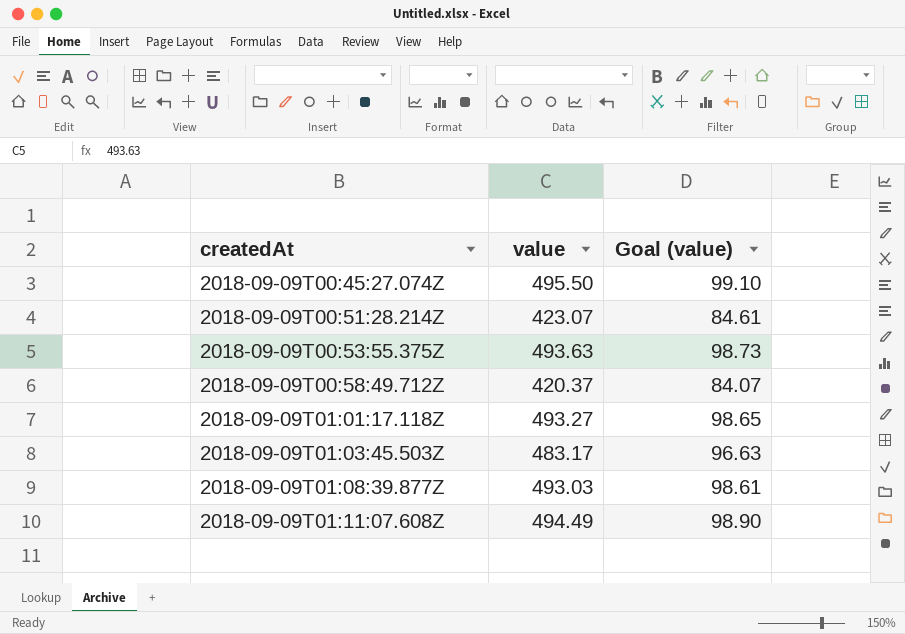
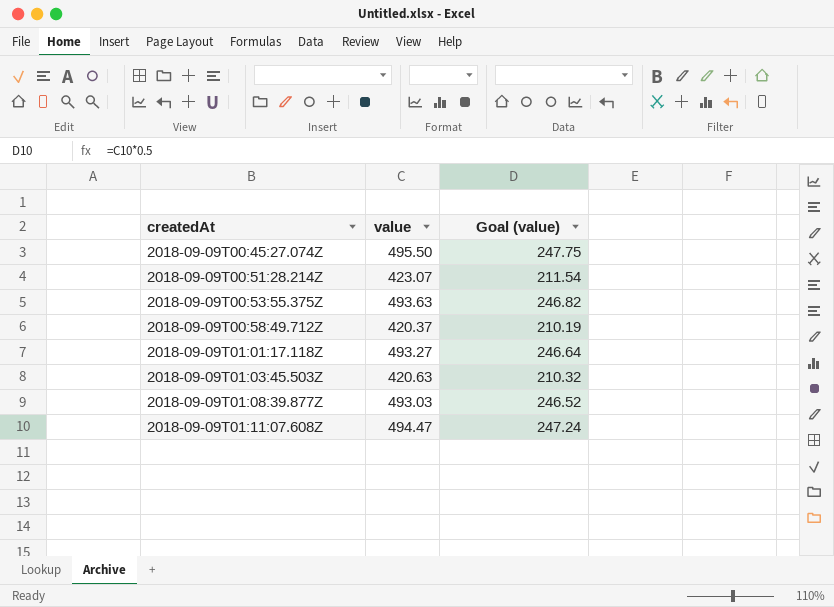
column Goal (value) | formula: [value] * 0.2 -> [value] * 0.5
2018-09-09T01:03:45.503Z | value: 483.17 -> 420.63
2018-09-09T01:11:07.608Z | value: 494.49 -> 494.47

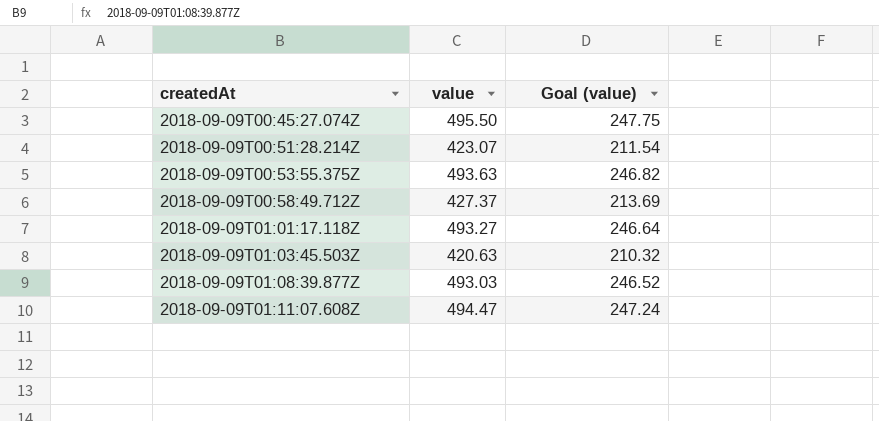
2018-09-09T00:58:49.712Z | value: 420.37 -> 427.37
2018-09-09T00:58:49.712Z | Goal (value): 210.19 -> 213.69

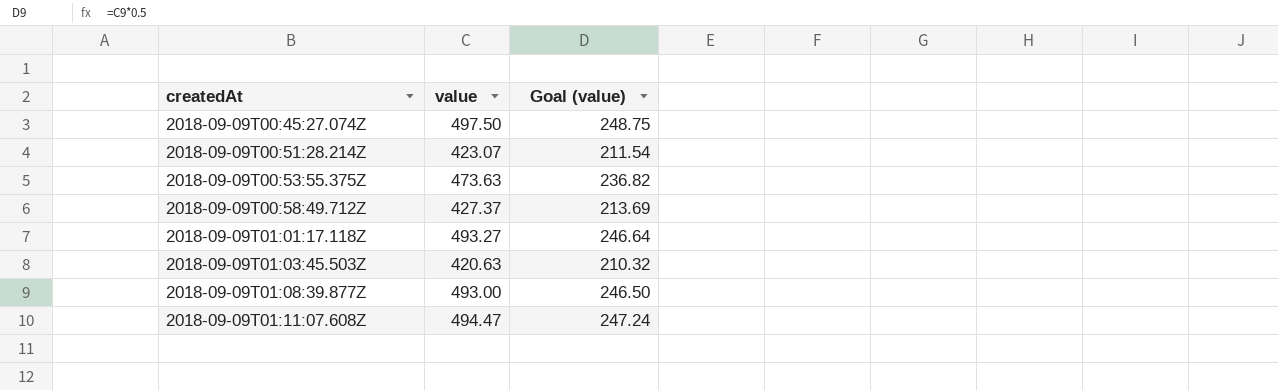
2018-09-09T00:45:27.074Z | value: 495.50 -> 497.50
2018-09-09T00:45:27.074Z | Goal (value): 247.75 -> 248.75
2018-09-09T00:53:55.375Z | value: 493.63 -> 473.63
2018-09-09T00:53:55.375Z | Goal (value): 246.82 -> 236.82
2018-09-09T01:08:39.877Z | value: 493.03 -> 493.00
2018-09-09T01:08:39.877Z | Goal (value): 246.52 -> 246.50

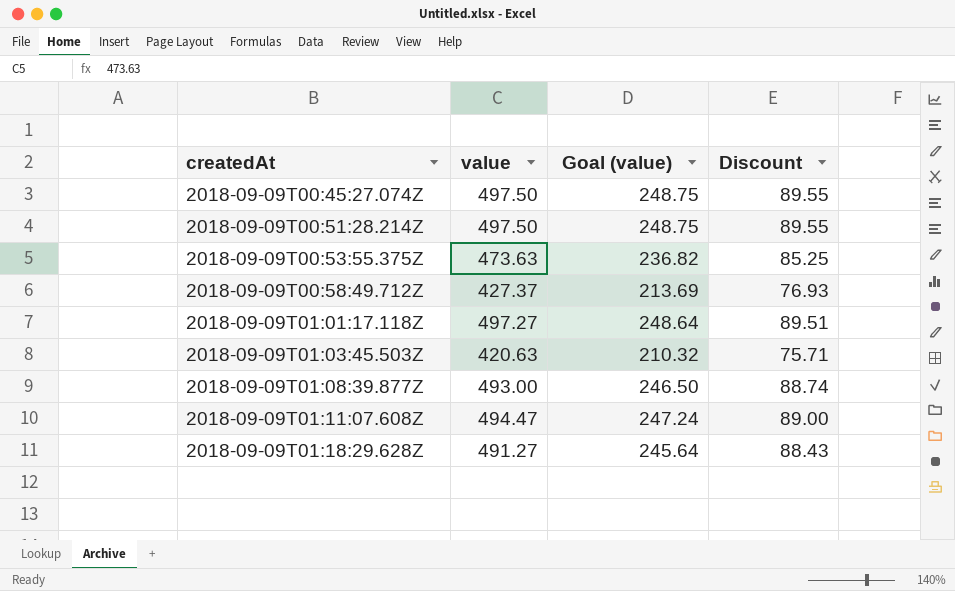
column Discount | formula: none -> [value] * 0.18
2018-09-09T00:51:28.214Z | value: 423.07 -> 497.50
2018-09-09T00:51:28.214Z | Goal (value): 211.54 -> 248.75
2018-09-09T01:01:17.118Z | value: 493.27 -> 497.27
2018-09-09T01:01:17.118Z | Goal (value): 246.64 -> 248.64
row 2018-09-09T01:18:29.628Z: none -> 491.27 | 245.64 | 88.43

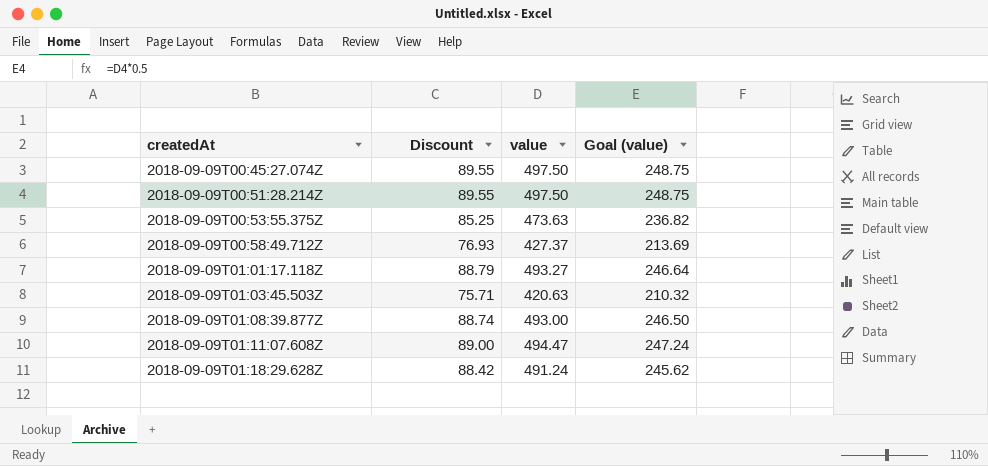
column Discount | position: 4 -> 2
2018-09-09T01:01:17.118Z | Discount: 89.51 -> 88.79
2018-09-09T01:01:17.118Z | value: 497.27 -> 493.27
2018-09-09T01:01:17.118Z | Goal (value): 248.64 -> 246.64
2018-09-09T01:18:29.628Z | Discount: 88.43 -> 88.42
2018-09-09T01:18:29.628Z | value: 491.27 -> 491.24
2018-09-09T01:18:29.628Z | Goal (value): 245.64 -> 245.62

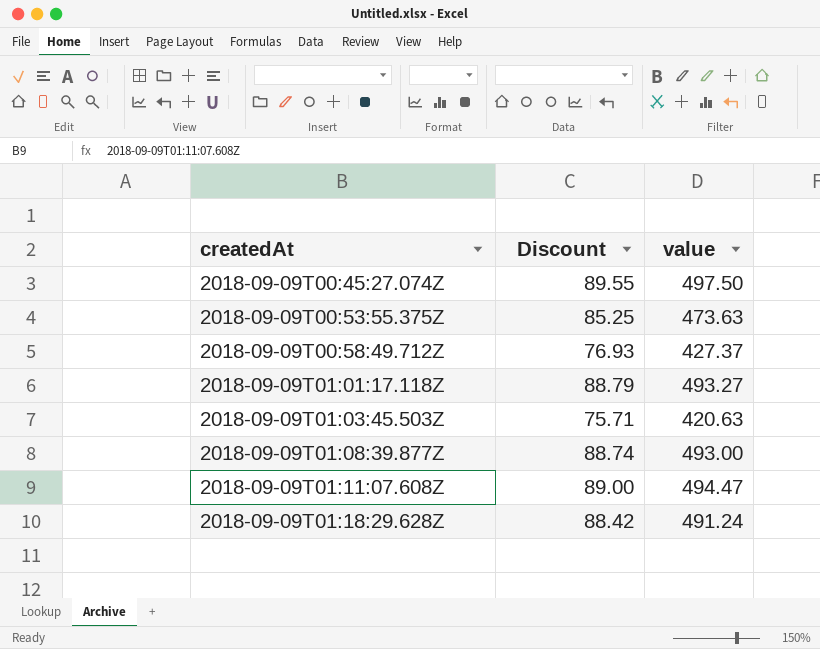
column Goal (value) | formula: [value] * 0.5 -> none
row 2018-09-09T00:51:28.214Z: 89.55 | 497.50 | 248.75 -> none

